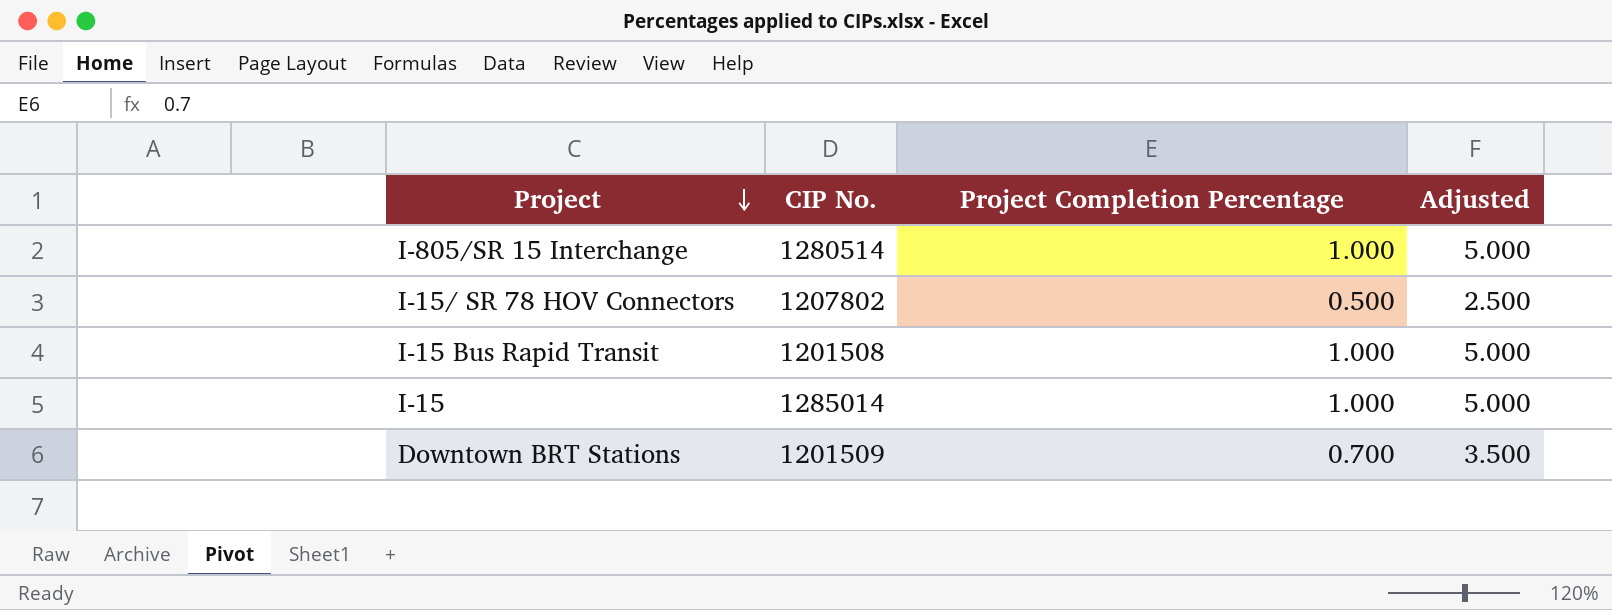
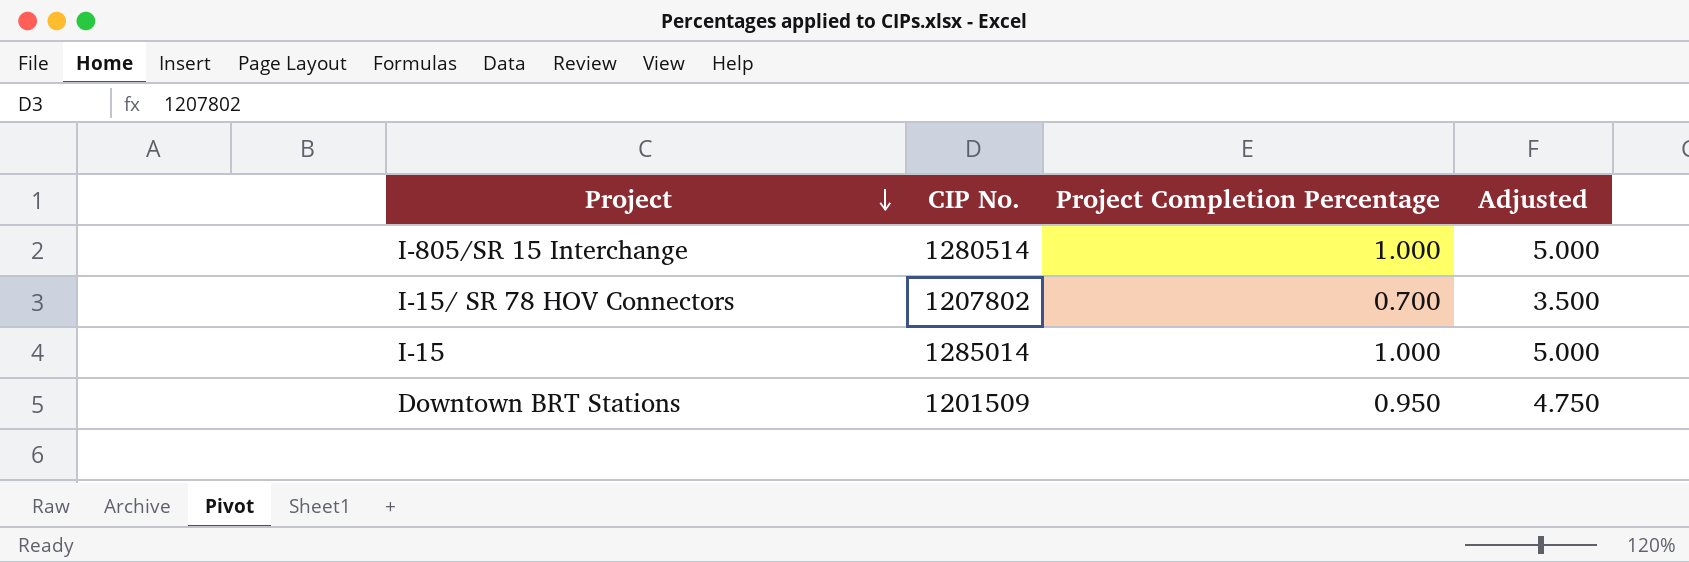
row I-15 Bus Rapid Transit: 1201508 | 1.000 | 5.000 -> none
I-15/ SR 78 HOV Connectors | Project Completion Percentage: 0.500 -> 0.700
I-15/ SR 78 HOV Connectors | Adjusted: 2.500 -> 3.500
Downtown BRT Stations | Project Completion Percentage: 0.700 -> 0.950
Downtown BRT Stations | Adjusted: 3.500 -> 4.750

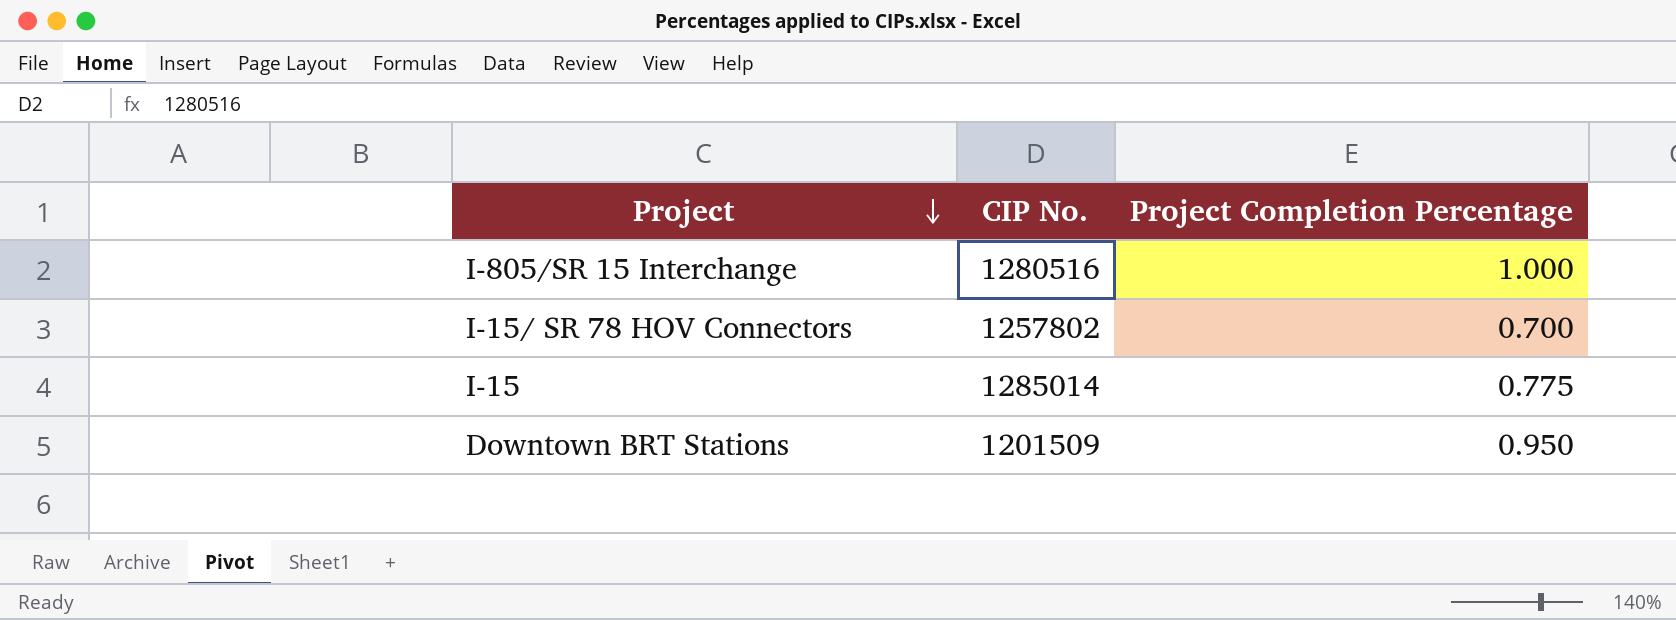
column Adjusted | formula: [Project Completion Percentage] * 5 -> none
I-805/SR 15 Interchange | CIP No.: 1280514 -> 1280516
I-15/ SR 78 HOV Connectors | CIP No.: 1207802 -> 1257802
I-15 | Project Completion Percentage: 1.000 -> 0.775

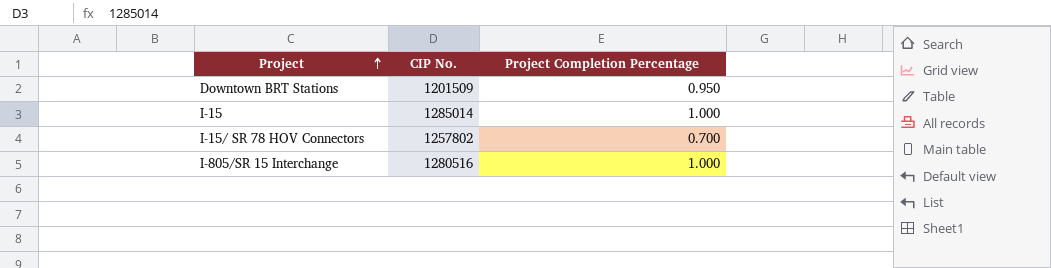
row order: Project descending -> Project ascending
I-15 | Project Completion Percentage: 0.775 -> 1.000

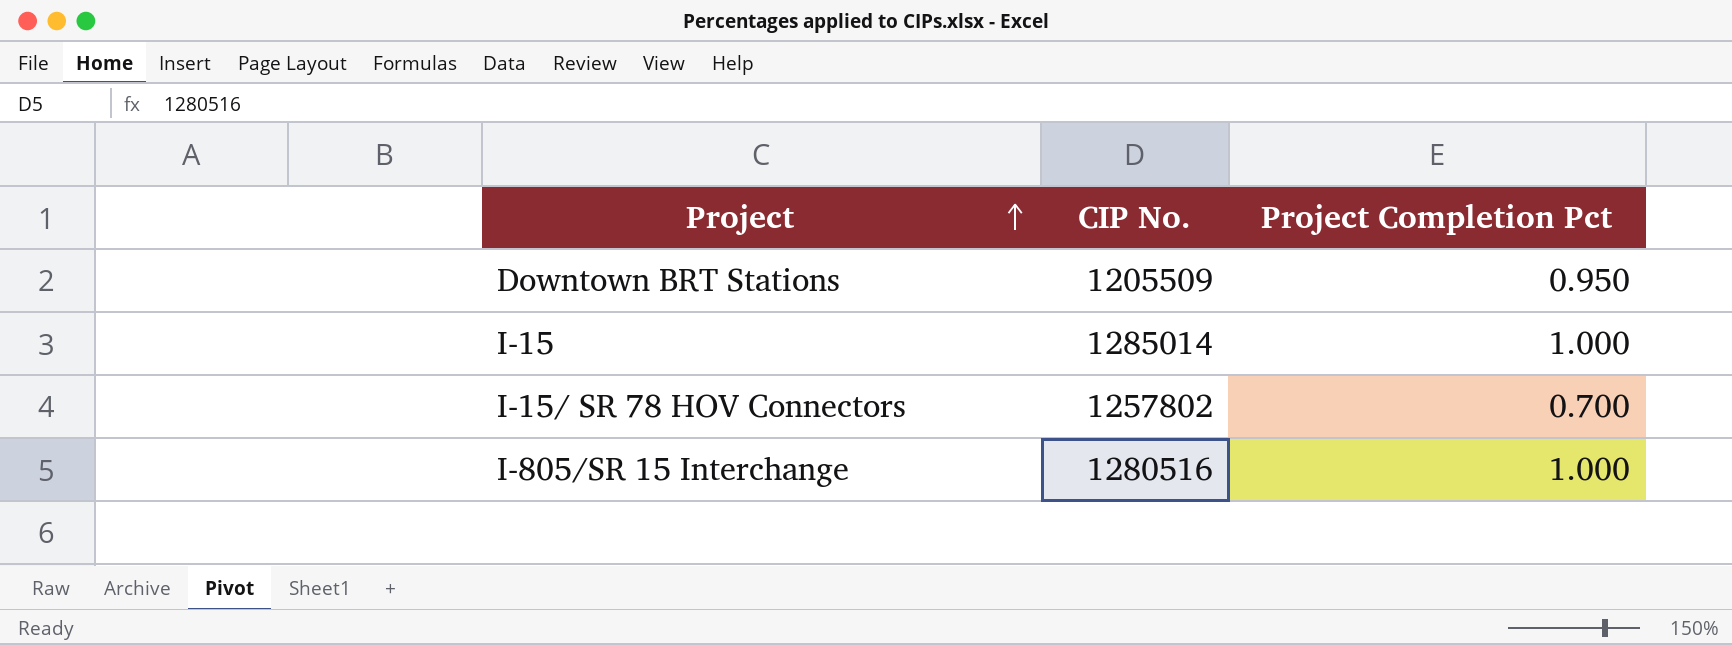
column name: Project Completion Percentage -> Project Completion Pct
Downtown BRT Stations | CIP No.: 1201509 -> 1205509

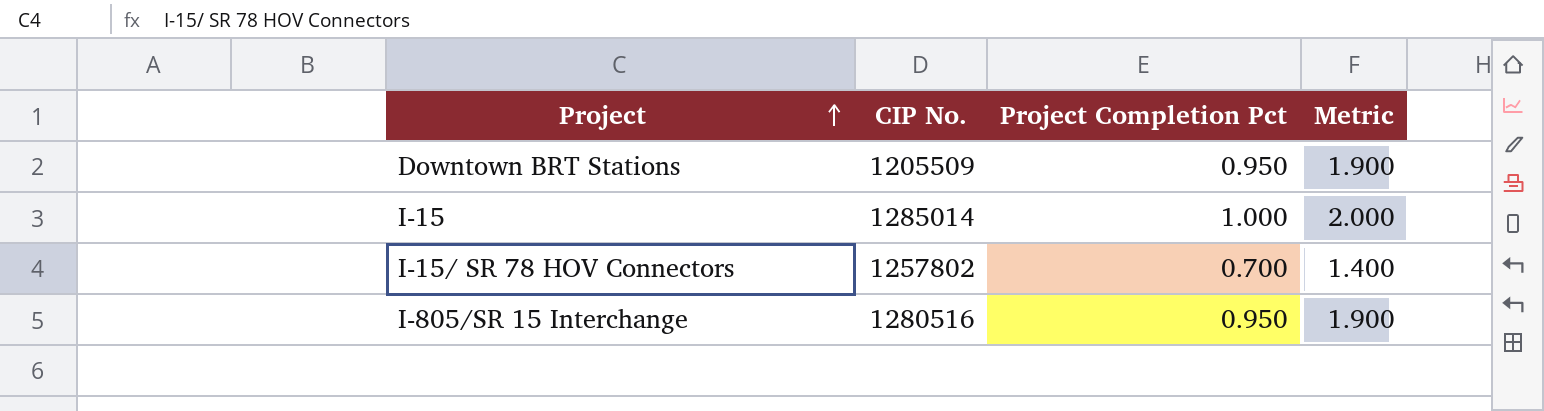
column Metric | formula: none -> [Project Completion Pct] * 2
I-805/SR 15 Interchange | Project Completion Pct: 1.000 -> 0.950

